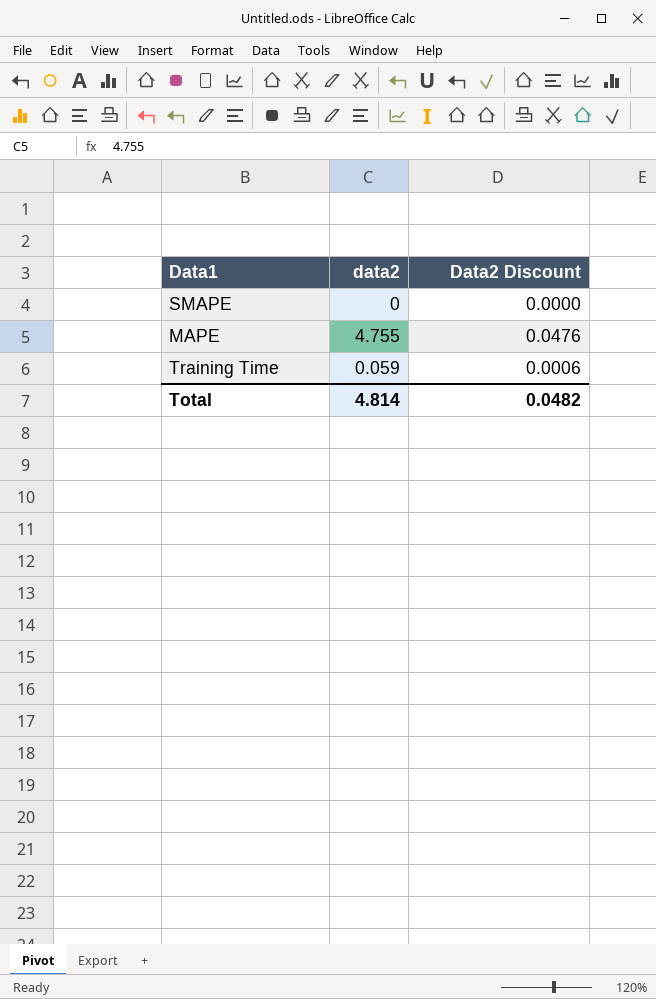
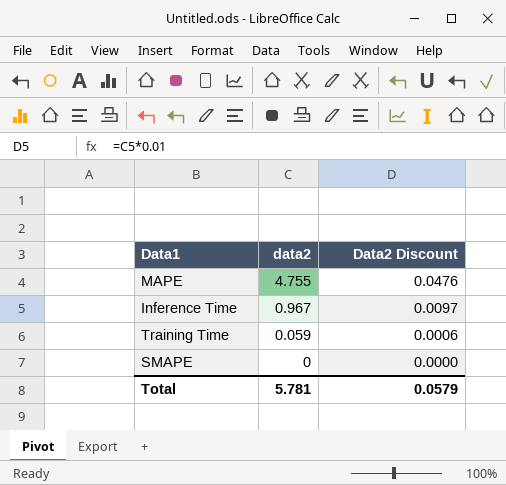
row order: none -> data2 descending
row Inference Time: none -> 0.967 | 0.0097
Total | data2: 4.814 -> 5.781
Total | Data2 Discount: 0.0482 -> 0.0579

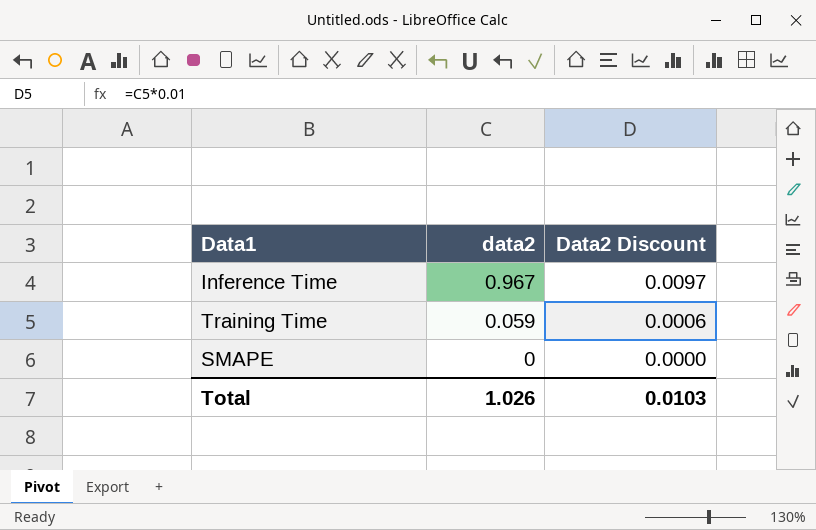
row MAPE: 4.755 | 0.0476 -> none
Total | data2: 5.781 -> 1.026
Total | Data2 Discount: 0.0579 -> 0.0103

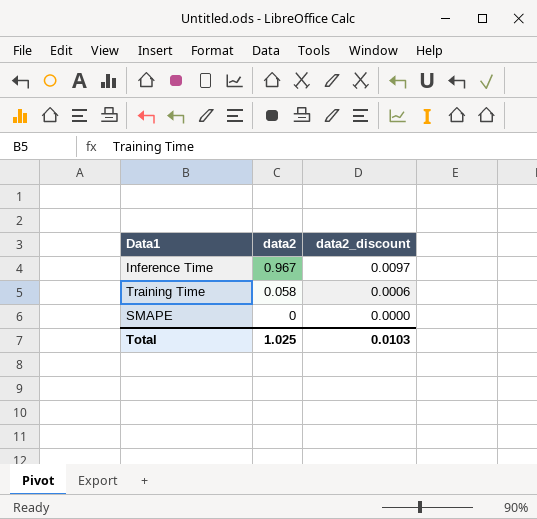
column name: Data2 Discount -> data2_discount
Training Time | data2: 0.059 -> 0.058
Total | data2: 1.026 -> 1.025

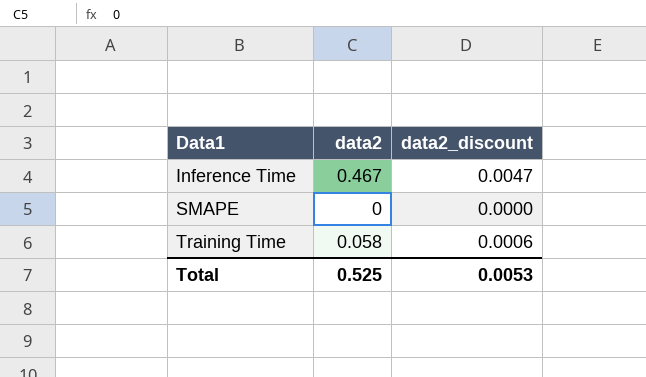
row order: data2 descending -> Data1 ascending
Inference Time | data2: 0.967 -> 0.467
Inference Time | data2_discount: 0.0097 -> 0.0047
Total | data2: 1.025 -> 0.525
Total | data2_discount: 0.0103 -> 0.0053

